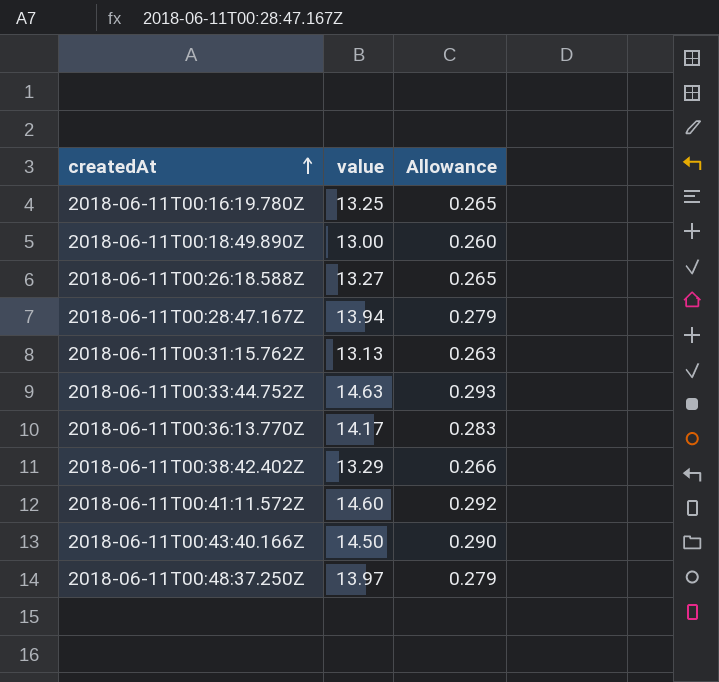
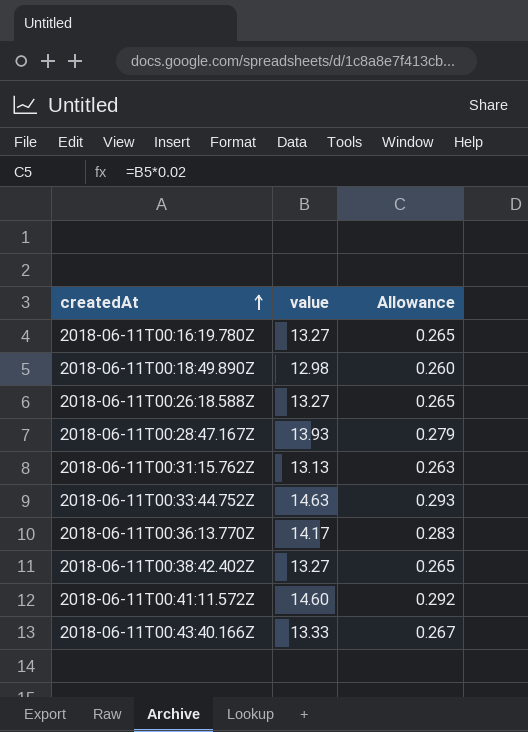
row 2018-06-11T00:48:37.250Z: 13.97 | 0.279 -> none
2018-06-11T00:16:19.780Z | value: 13.25 -> 13.27
2018-06-11T00:18:49.890Z | value: 13.00 -> 12.98
2018-06-11T00:28:47.167Z | value: 13.94 -> 13.93
2018-06-11T00:38:42.402Z | value: 13.29 -> 13.27
2018-06-11T00:38:42.402Z | Allowance: 0.266 -> 0.265
2018-06-11T00:43:40.166Z | value: 14.50 -> 13.33
2018-06-11T00:43:40.166Z | Allowance: 0.290 -> 0.267

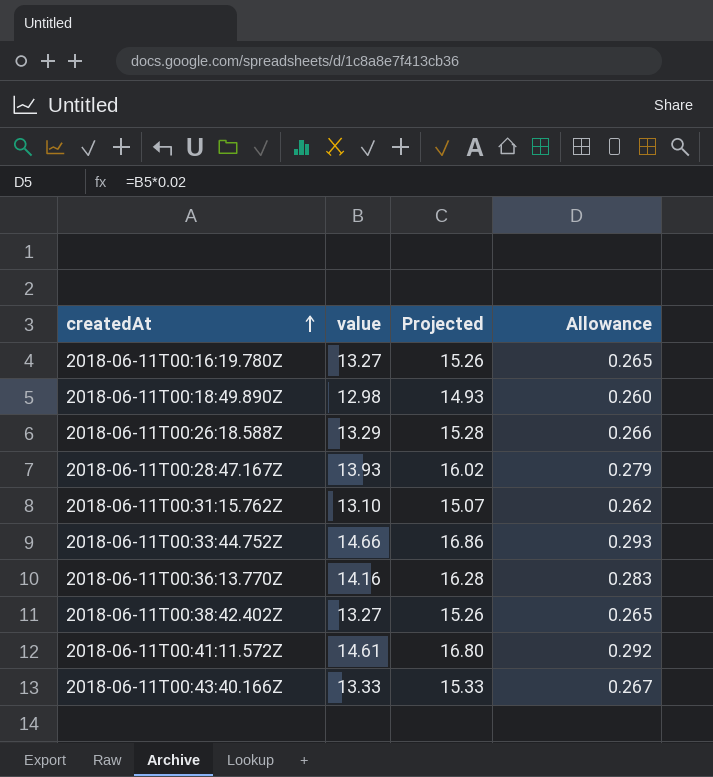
column Projected | formula: none -> [value] * 1.15
2018-06-11T00:26:18.588Z | value: 13.27 -> 13.29
2018-06-11T00:26:18.588Z | Allowance: 0.265 -> 0.266
2018-06-11T00:31:15.762Z | value: 13.13 -> 13.10
2018-06-11T00:31:15.762Z | Allowance: 0.263 -> 0.262
2018-06-11T00:33:44.752Z | value: 14.63 -> 14.66
2018-06-11T00:36:13.770Z | value: 14.17 -> 14.16
2018-06-11T00:41:11.572Z | value: 14.60 -> 14.61

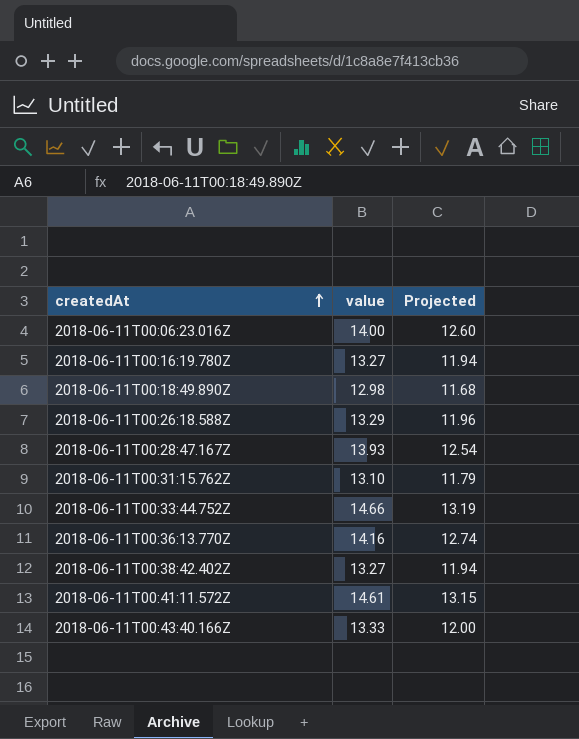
column Allowance | formula: [value] * 0.02 -> none
column Projected | formula: [value] * 1.15 -> [value] * 0.9
row 2018-06-11T00:06:23.016Z: none -> 14.00 | 12.60

